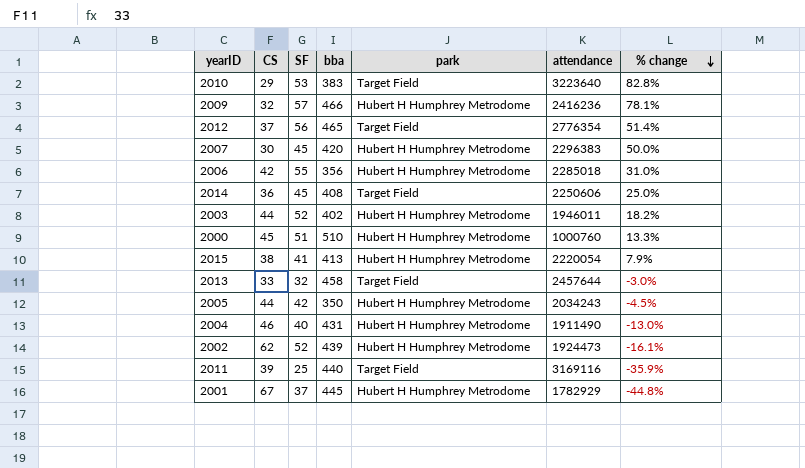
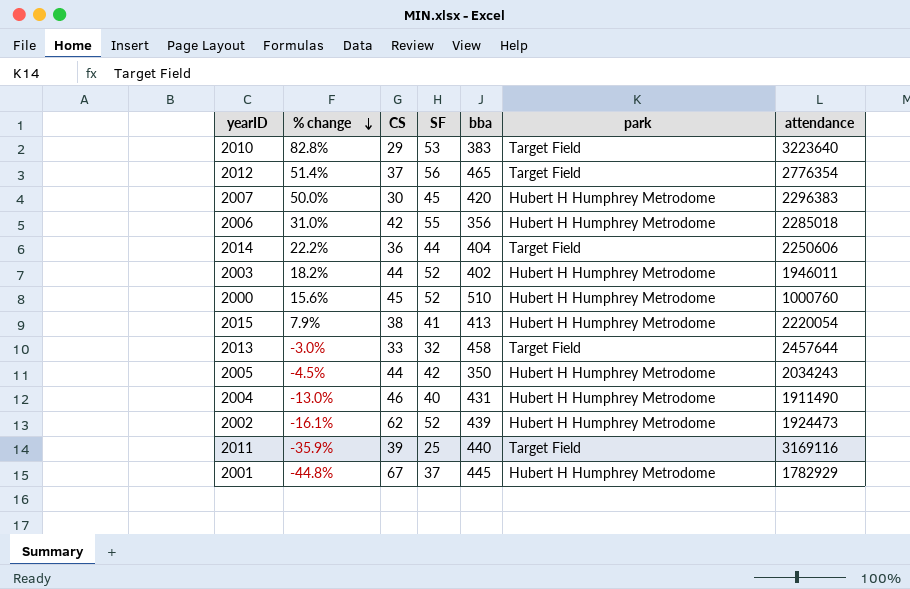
column % change | position: 7 -> 2
row 2009: 32 | 57 | 466 | Hubert H Humphrey Metrodome | 2416236 | 78.1% -> none
2014 | % change: 25.0% -> 22.2%
2014 | SF: 45 -> 44
2014 | bba: 408 -> 404
2000 | % change: 13.3% -> 15.6%
2000 | SF: 51 -> 52

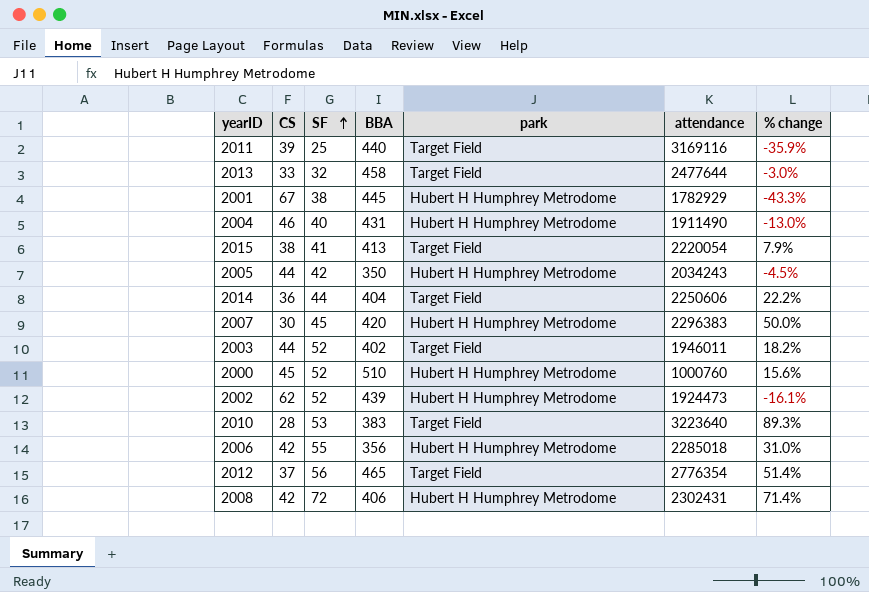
row order: % change descending -> SF ascending
column name: bba -> BBA
column % change | position: 2 -> 7
2013 | attendance: 2457644 -> 2477644
2001 | SF: 37 -> 38
2001 | % change: -44.8% -> -43.3%
2015 | park: Hubert H Humphrey Metrodome -> Target Field
2003 | park: Hubert H Humphrey Metrodome -> Target Field
2010 | CS: 29 -> 28
2010 | % change: 82.8% -> 89.3%
row 2008: none -> 42 | 72 | 406 | Hubert H Humphrey Metrodome | 2302431 | 71.4%

